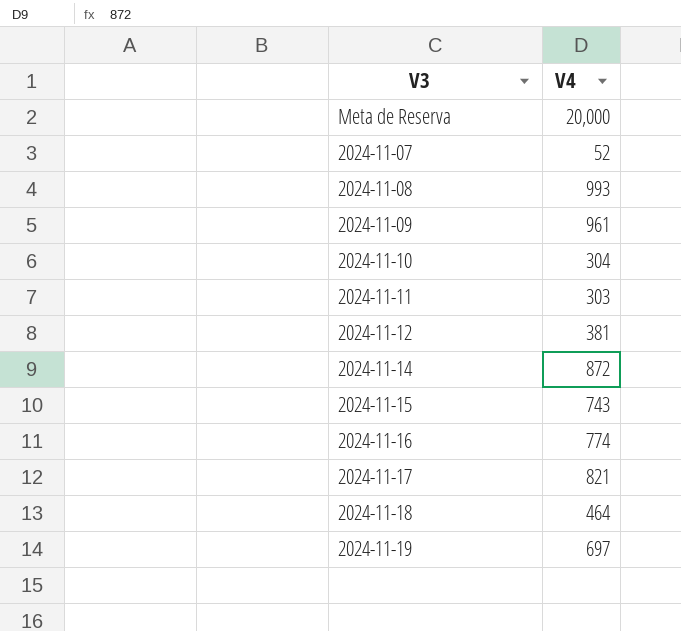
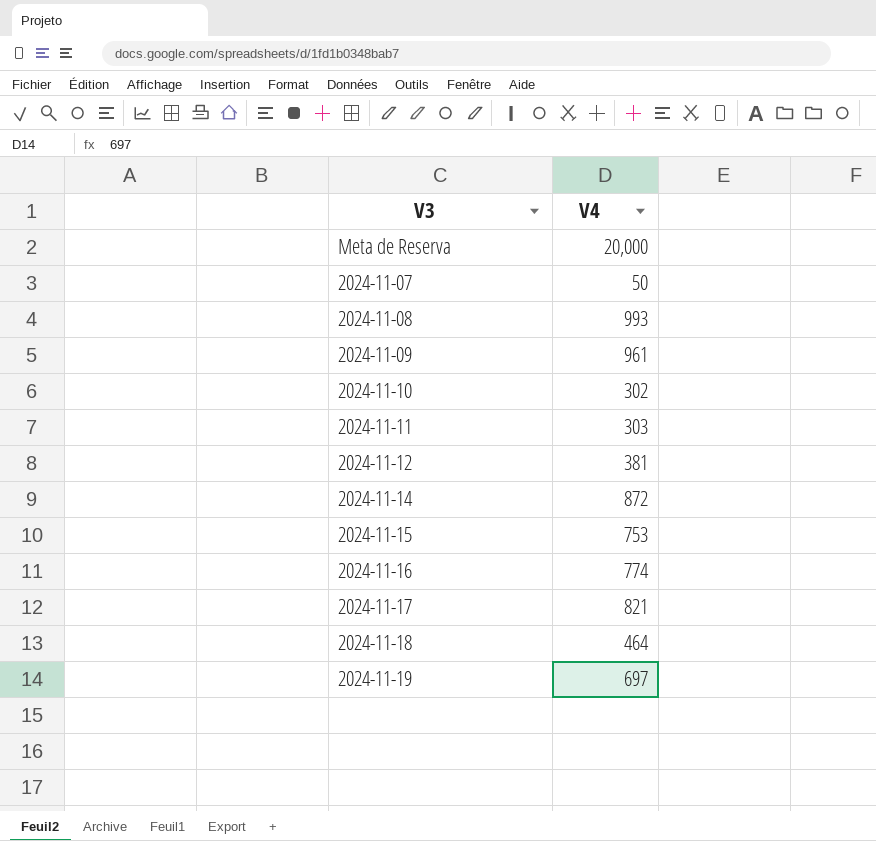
2024-11-07 | V4: 52 -> 50
2024-11-10 | V4: 304 -> 302
2024-11-15 | V4: 743 -> 753

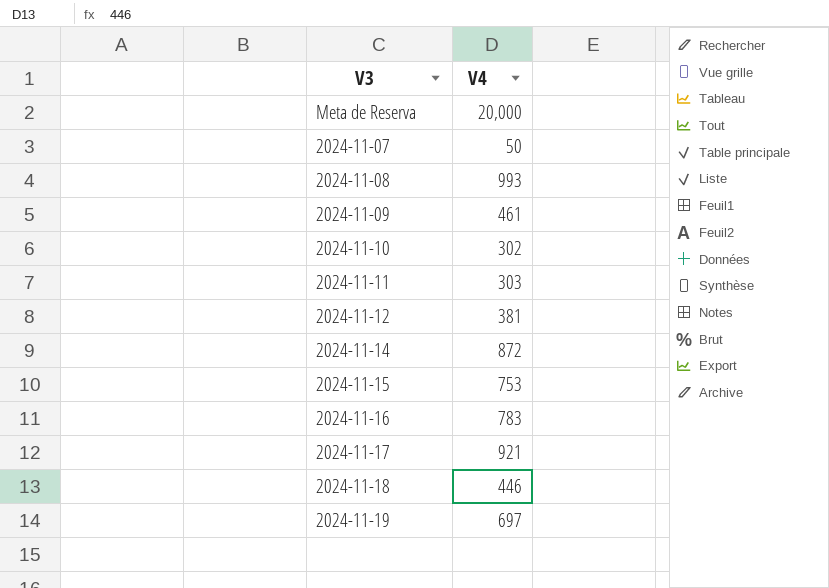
2024-11-09 | V4: 961 -> 461
2024-11-16 | V4: 774 -> 783
2024-11-17 | V4: 821 -> 921
2024-11-18 | V4: 464 -> 446

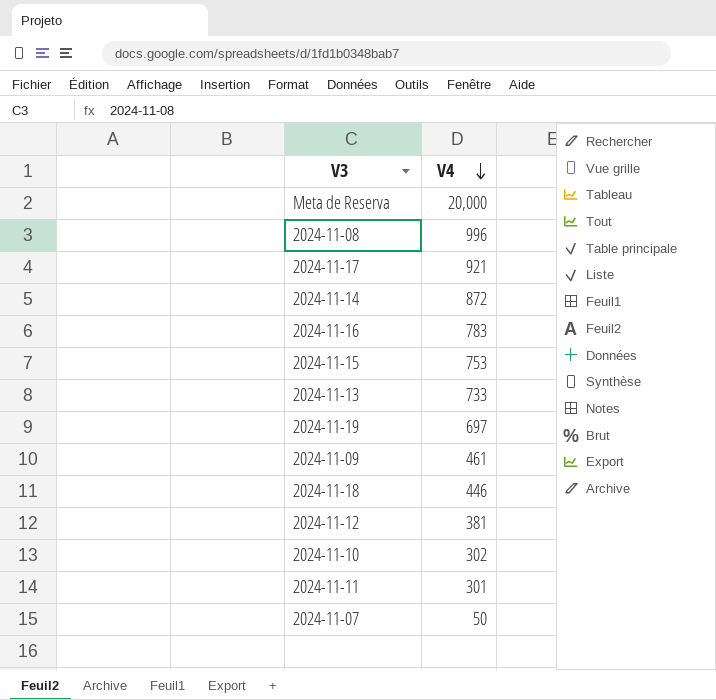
row order: none -> V4 descending
2024-11-08 | V4: 993 -> 996
row 2024-11-13: none -> 733
2024-11-11 | V4: 303 -> 301

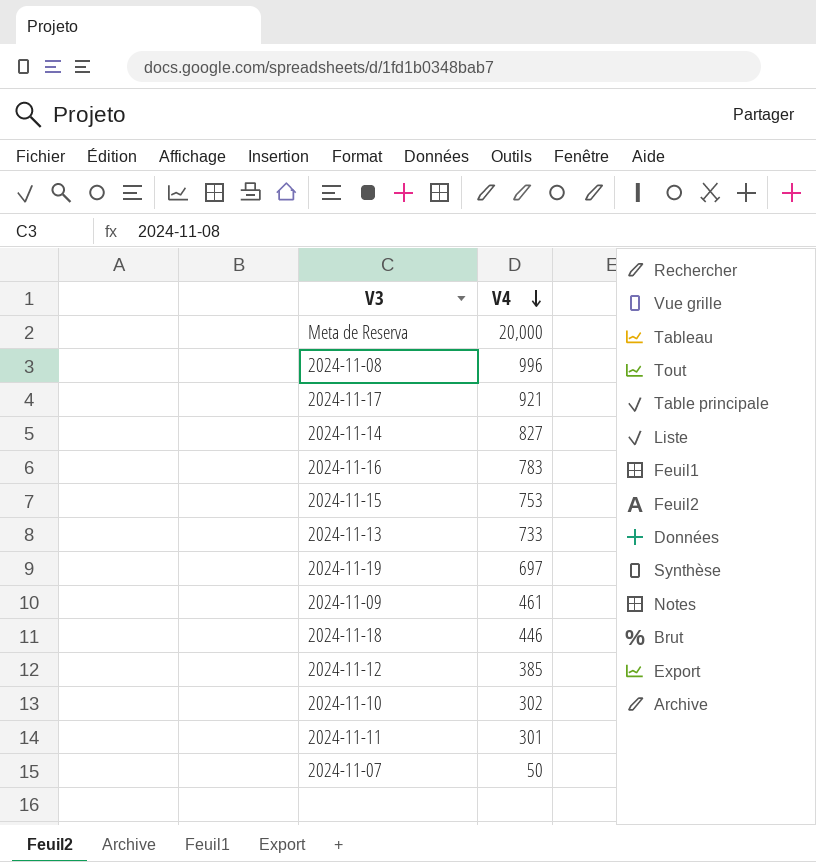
2024-11-14 | V4: 872 -> 827
2024-11-12 | V4: 381 -> 385

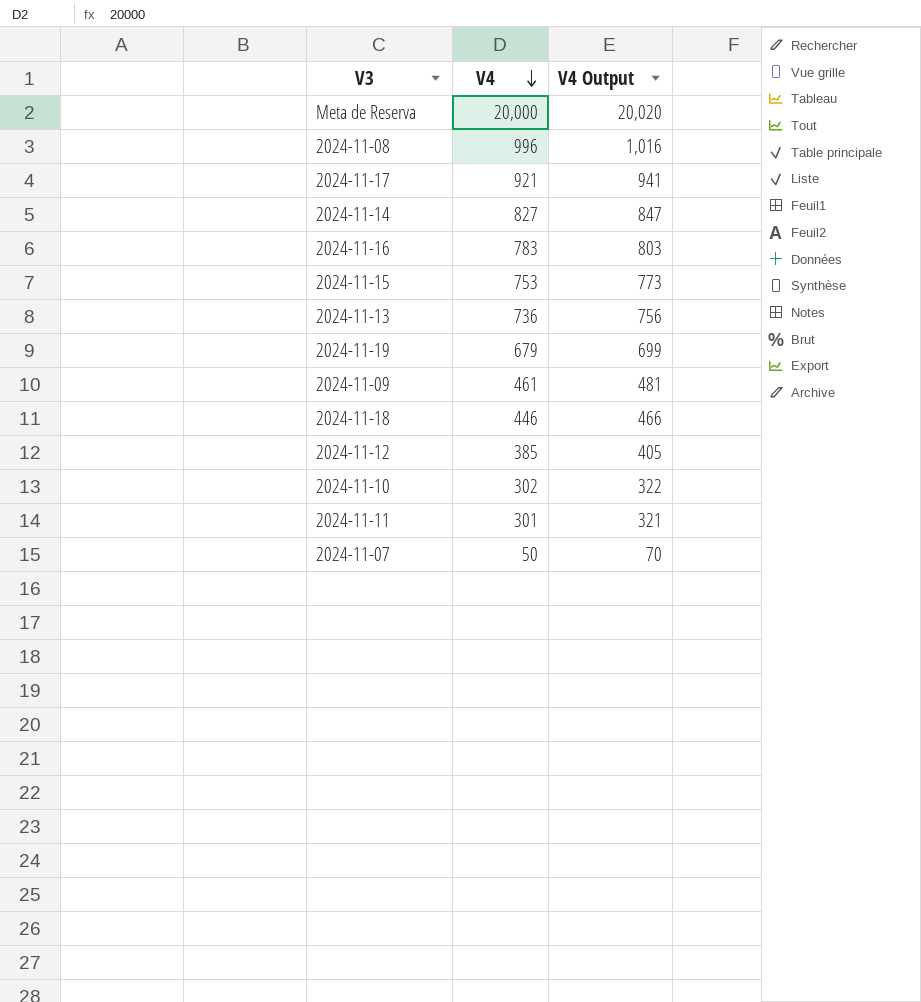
column V4 Output | formula: none -> [V4] + 20
2024-11-13 | V4: 733 -> 736
2024-11-19 | V4: 697 -> 679

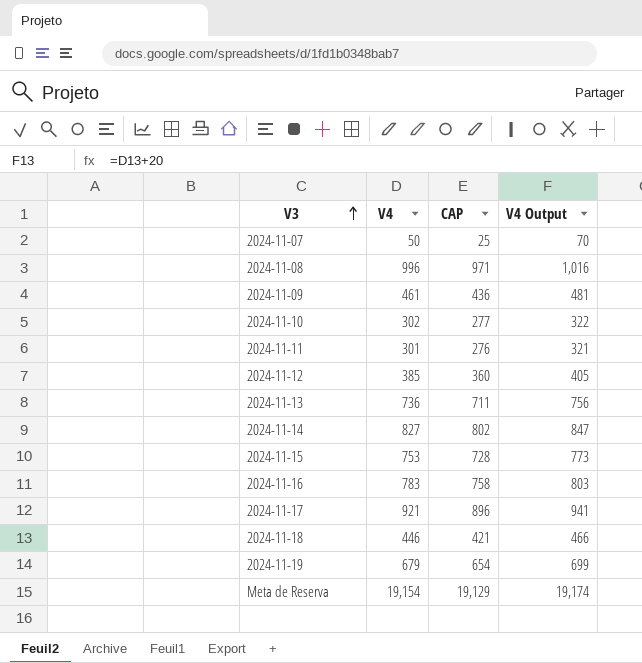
row order: V4 descending -> V3 ascending
column CAP | formula: none -> [V4] - 25
Meta de Reserva | V4: 20,000 -> 19,154
Meta de Reserva | V4 Output: 20,020 -> 19,174

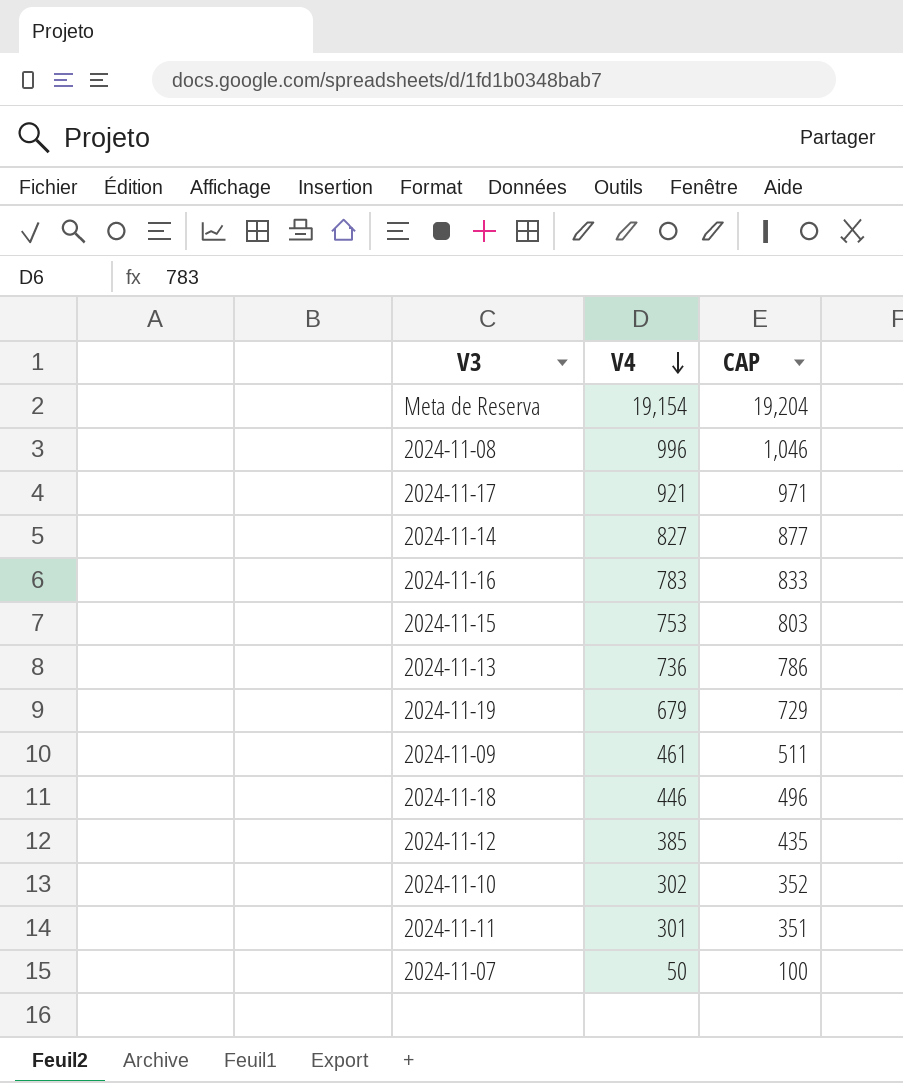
row order: V3 ascending -> V4 descending
column V4 Output | formula: [V4] + 20 -> none
column CAP | formula: [V4] - 25 -> [V4] + 50

